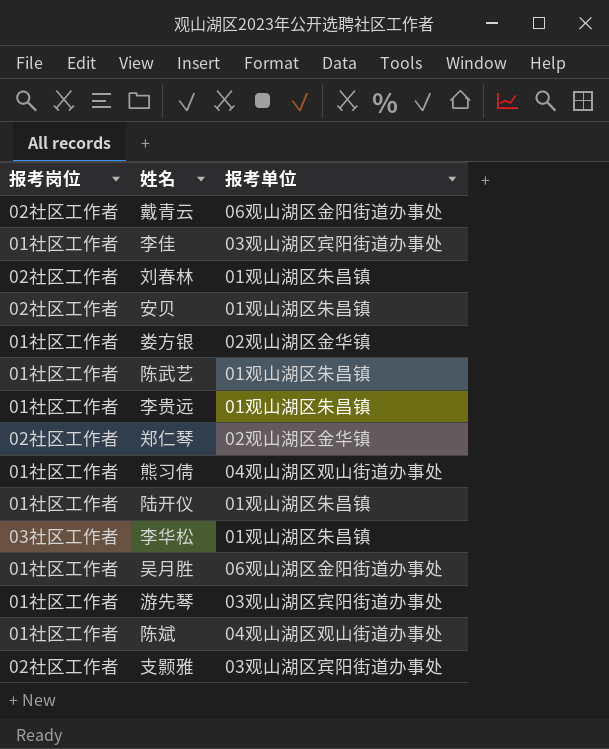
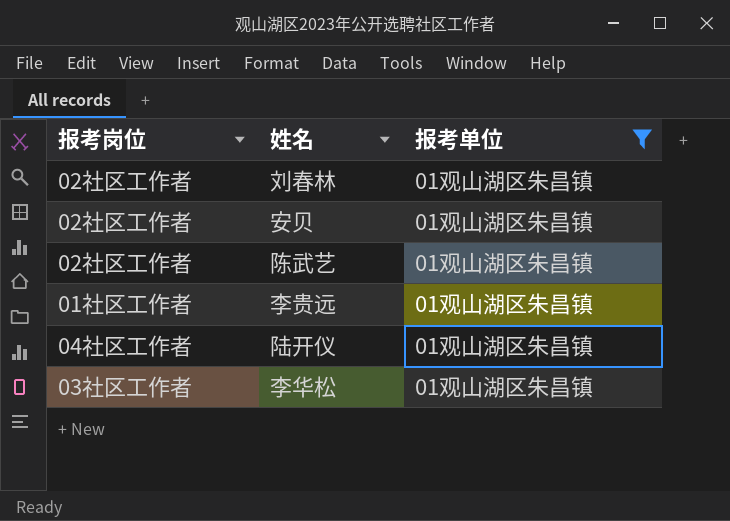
filter: none -> 报考单位 = 01观山湖区朱昌镇
陈武艺 | 报考岗位: 01社区工作者 -> 02社区工作者
陆开仪 | 报考岗位: 01社区工作者 -> 04社区工作者

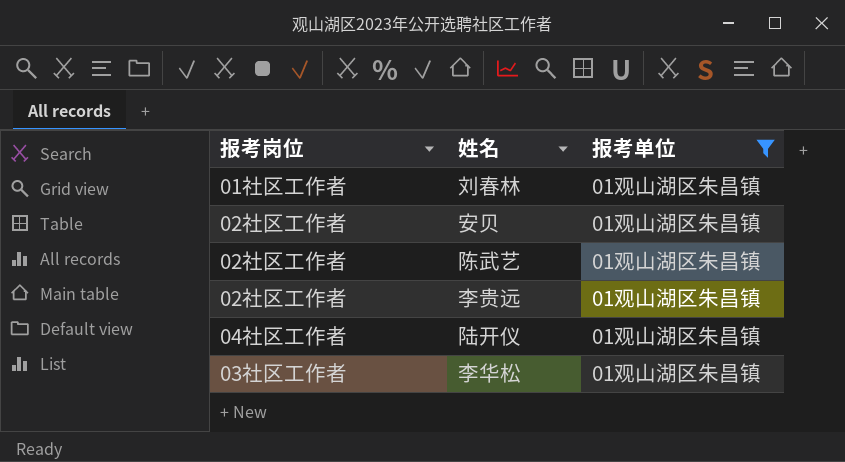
刘春林 | 报考岗位: 02社区工作者 -> 01社区工作者
李贵远 | 报考岗位: 01社区工作者 -> 02社区工作者

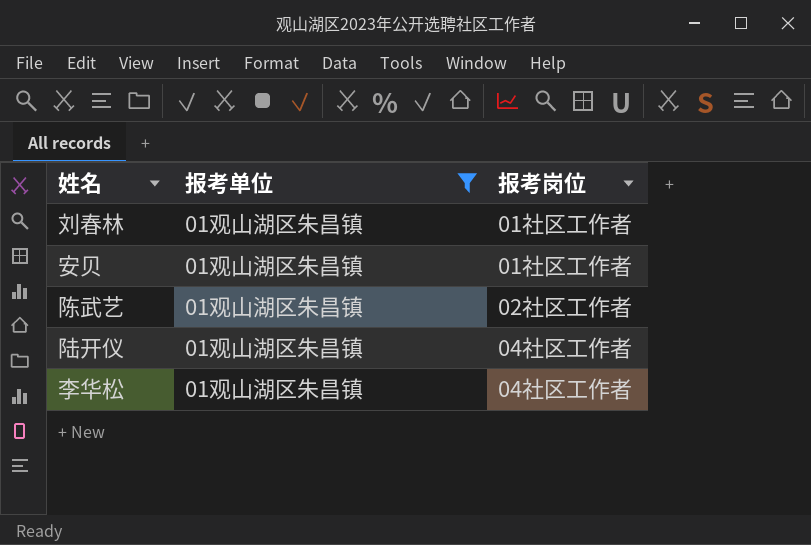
column 报考岗位 | position: 1 -> 3
row 李贵远: 02社区工作者 | 01观山湖区朱昌镇 -> none
安贝 | 报考岗位: 02社区工作者 -> 01社区工作者
李华松 | 报考岗位: 03社区工作者 -> 04社区工作者

